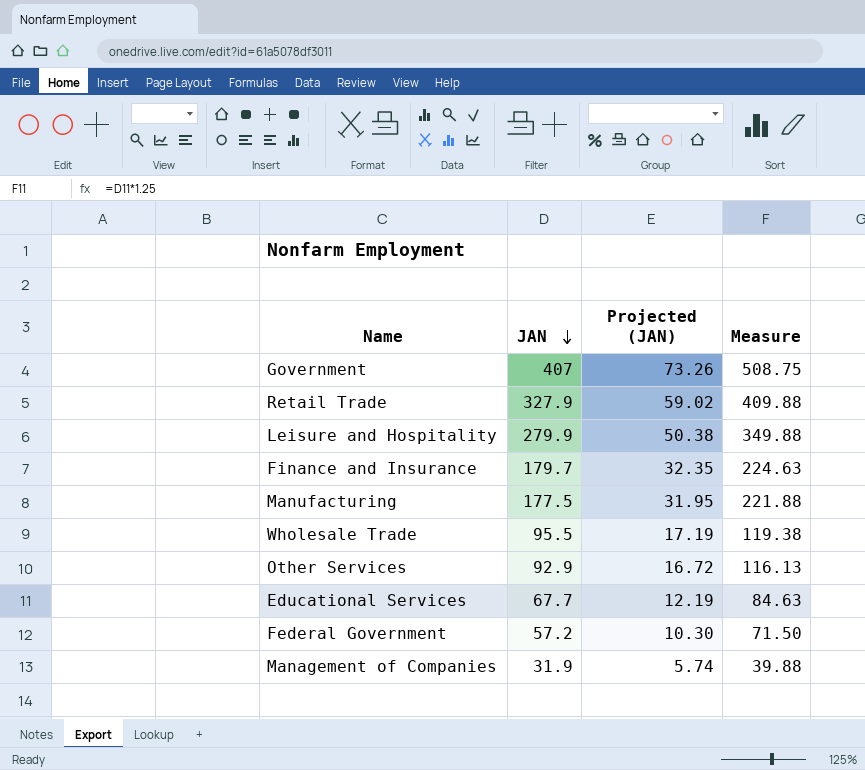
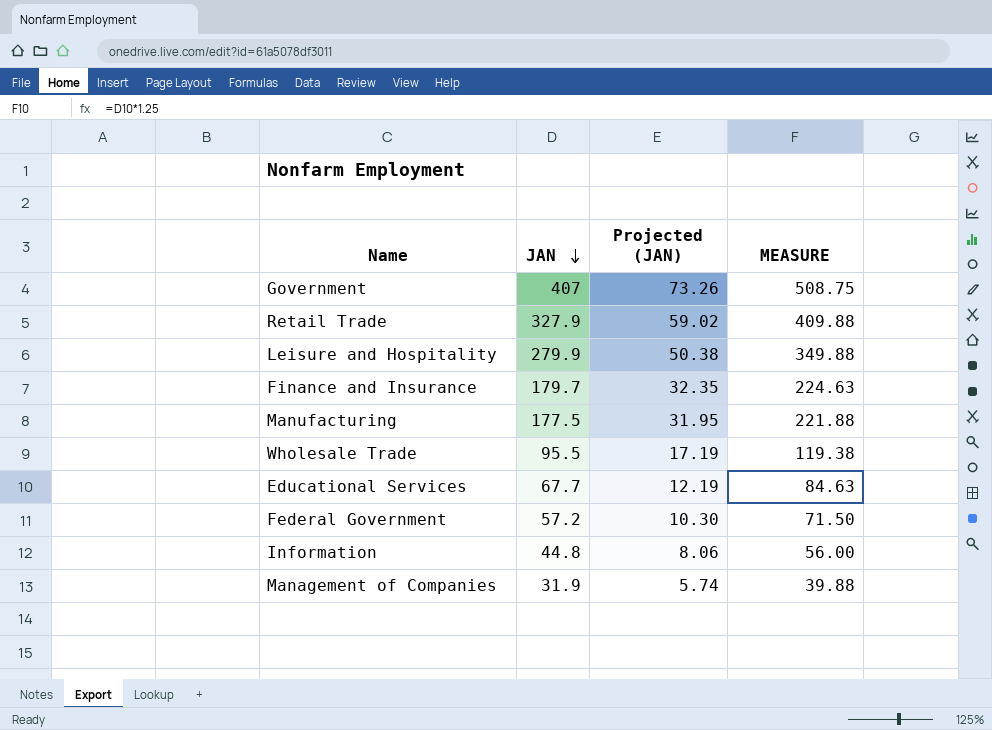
column name: Measure -> MEASURE
row Other Services: 92.9 | 16.72 | 116.13 -> none
row Information: none -> 44.8 | 8.06 | 56.00

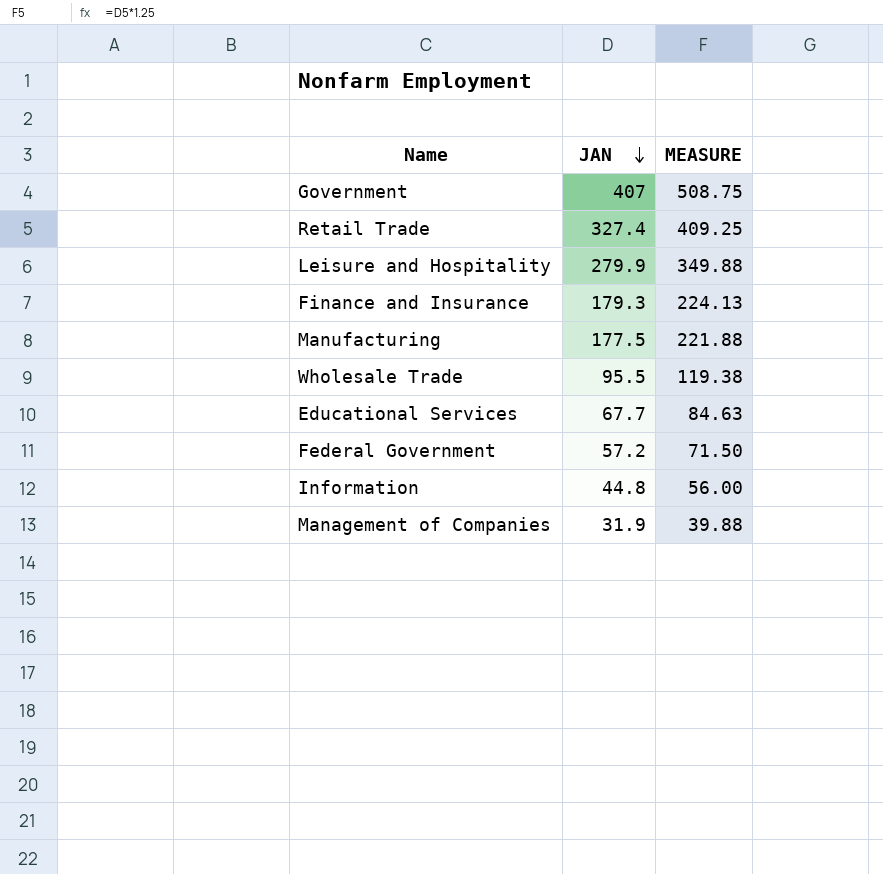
column Projected (JAN) | formula: [JAN] * 0.18 -> none
Retail Trade | JAN: 327.9 -> 327.4
Retail Trade | MEASURE: 409.88 -> 409.25
Finance and Insurance | JAN: 179.7 -> 179.3
Finance and Insurance | MEASURE: 224.63 -> 224.13

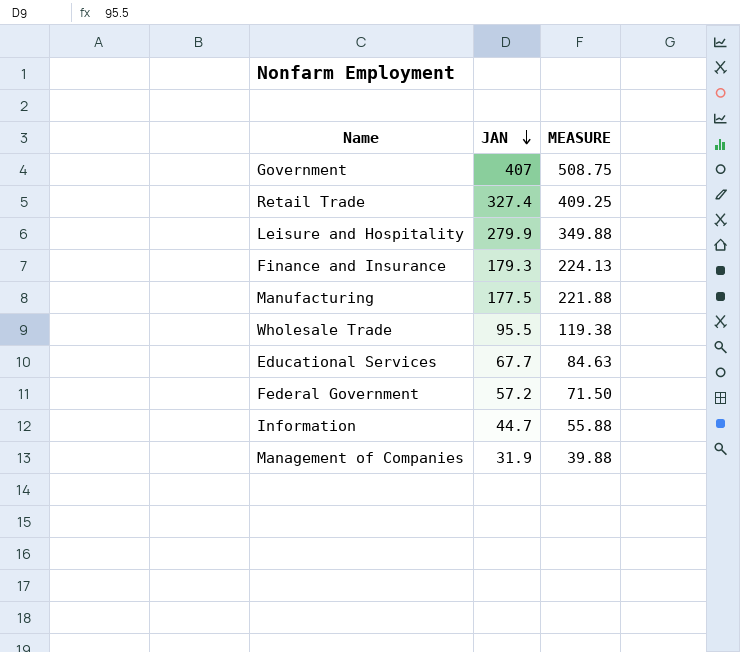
Information | JAN: 44.8 -> 44.7
Information | MEASURE: 56.00 -> 55.88

